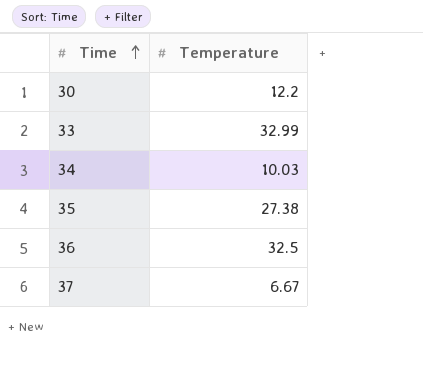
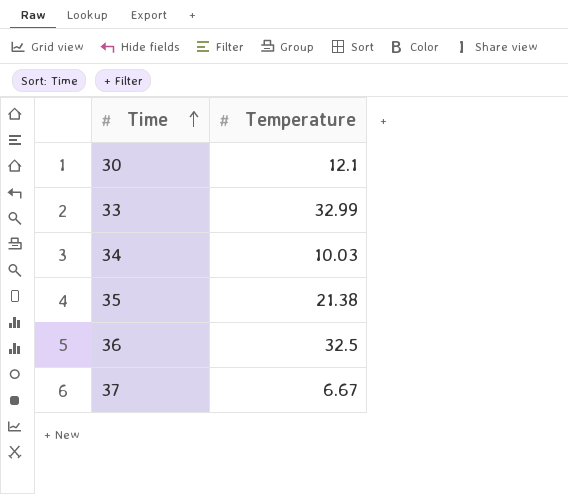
30 | Temperature: 12.2 -> 12.1
35 | Temperature: 27.38 -> 21.38

